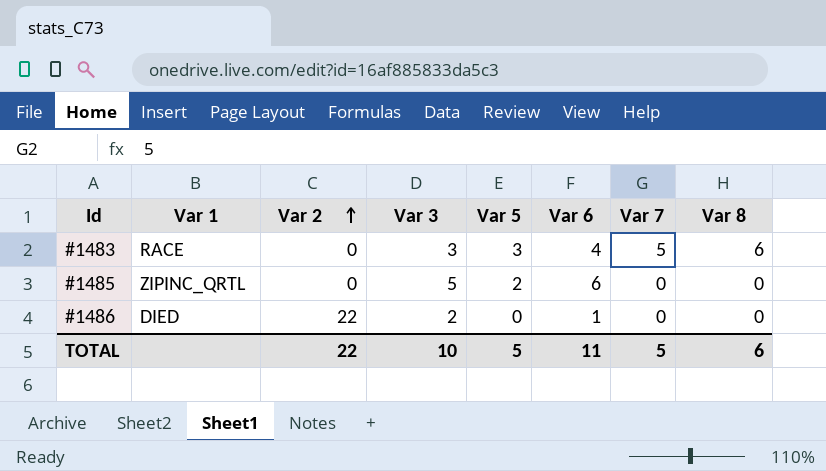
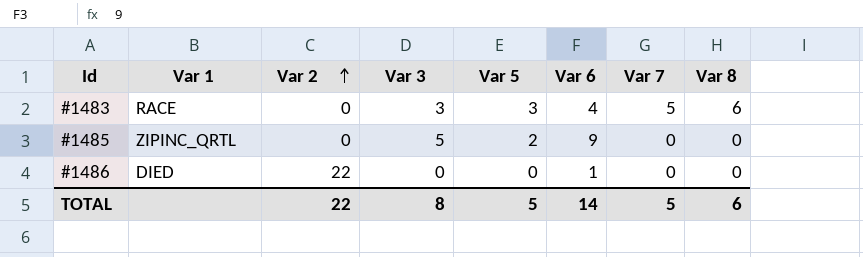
#1485 | Var 6: 6 -> 9
#1486 | Var 3: 2 -> 0
TOTAL | Var 3: 10 -> 8
TOTAL | Var 6: 11 -> 14

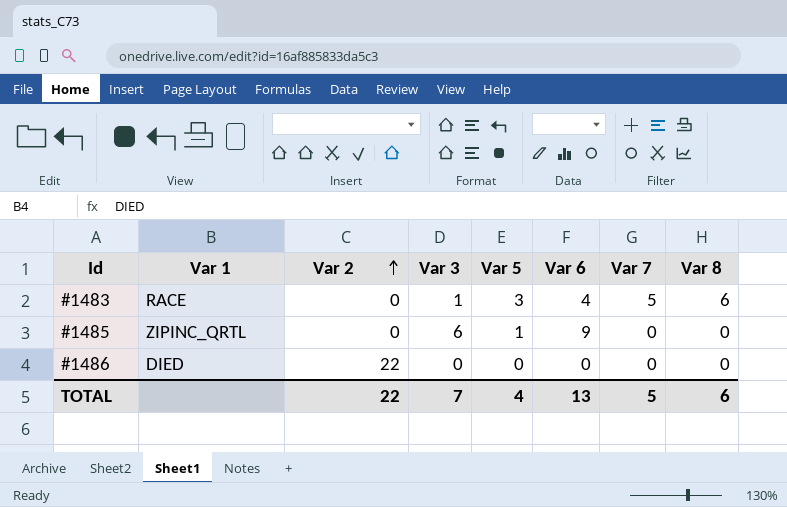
#1483 | Var 3: 3 -> 1
#1485 | Var 3: 5 -> 6
#1485 | Var 5: 2 -> 1
#1486 | Var 6: 1 -> 0
TOTAL | Var 3: 8 -> 7
TOTAL | Var 5: 5 -> 4
TOTAL | Var 6: 14 -> 13

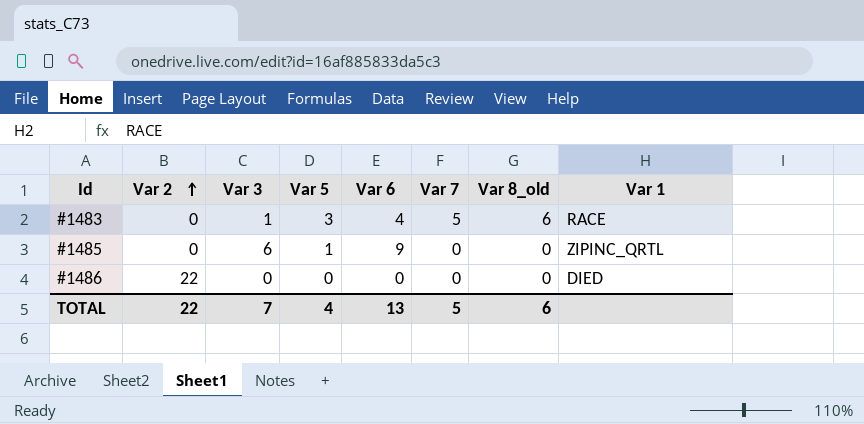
column name: Var 8 -> Var 8_old
column Var 1 | position: 2 -> 8

